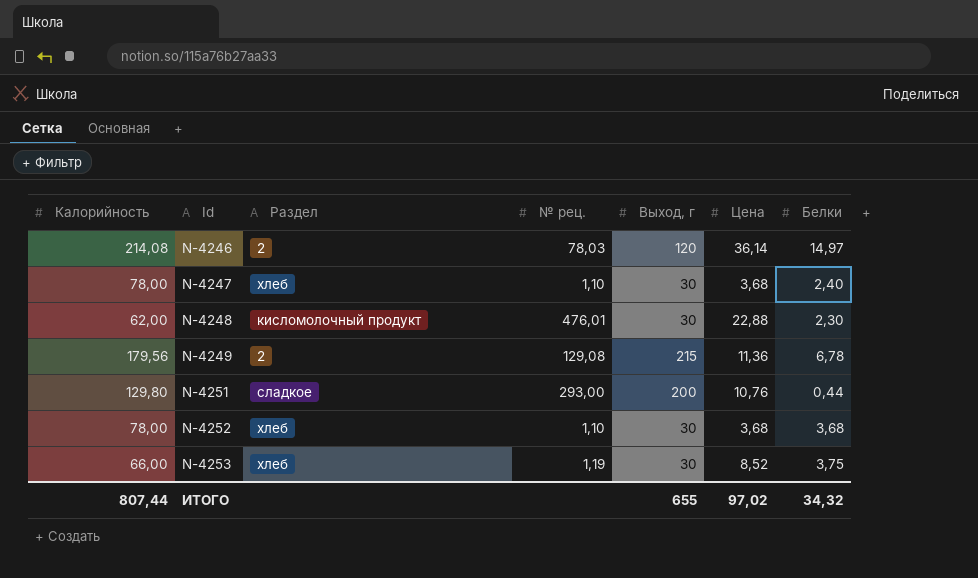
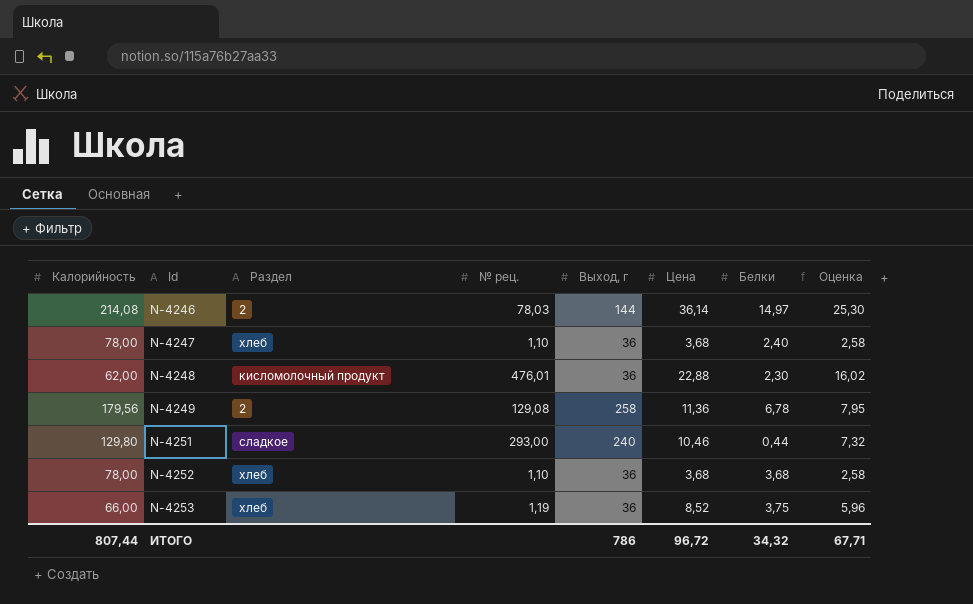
column Оценка | formula: none -> [Цена] * 0,7
N-4246 | Выход, г: 120 -> 144
N-4247 | Выход, г: 30 -> 36
N-4248 | Выход, г: 30 -> 36
N-4249 | Выход, г: 215 -> 258
N-4251 | Выход, г: 200 -> 240
N-4251 | Цена: 10,76 -> 10,46
N-4252 | Выход, г: 30 -> 36
N-4253 | Выход, г: 30 -> 36
ИТОГО | Выход, г: 655 -> 786
ИТОГО | Цена: 97,02 -> 96,72

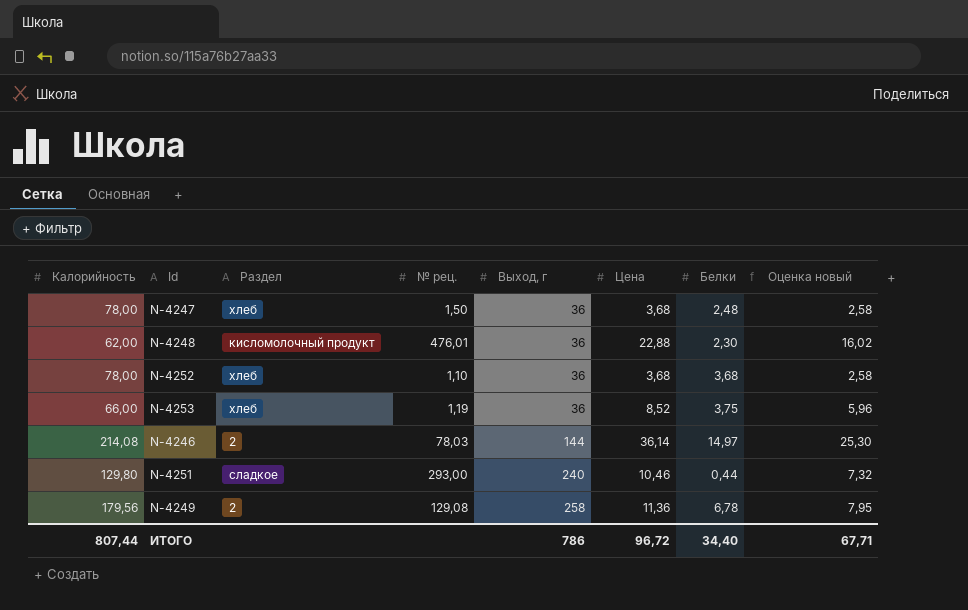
row order: Id ascending -> Выход, г ascending
column name: Оценка -> Оценка новый
N-4247 | № рец.: 1,10 -> 1,50
N-4247 | Белки: 2,40 -> 2,48
ИТОГО | Белки: 34,32 -> 34,40

